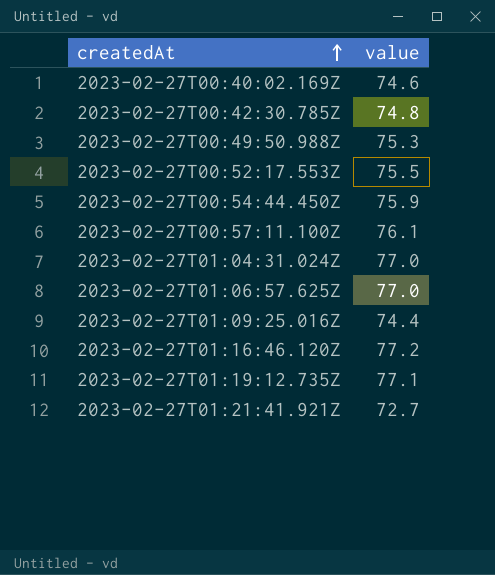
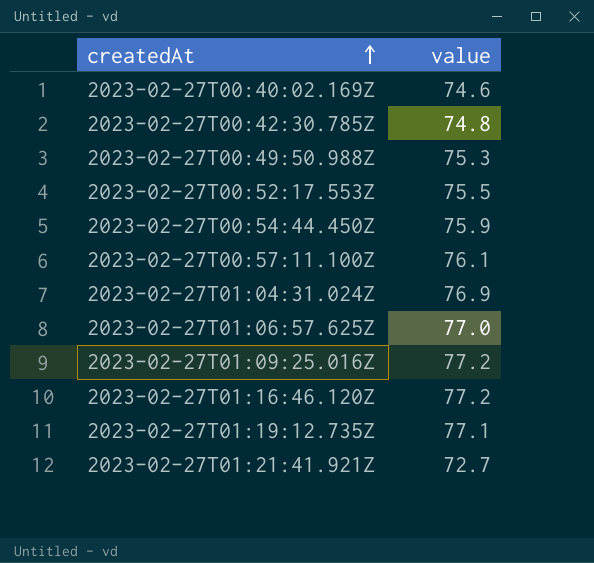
2023-02-27T01:04:31.024Z | value: 77.0 -> 76.9
2023-02-27T01:09:25.016Z | value: 74.4 -> 77.2

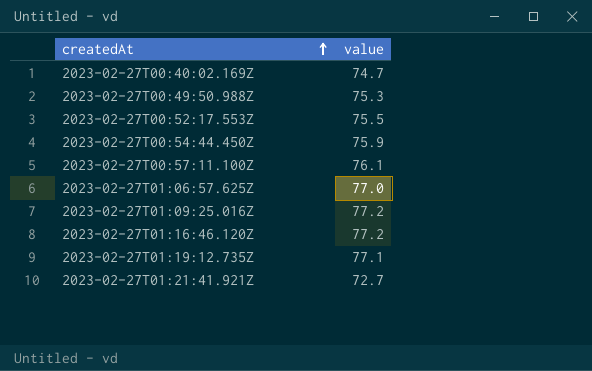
row 2023-02-27T00:42:30.785Z: 74.8 -> none
row 2023-02-27T01:04:31.024Z: 76.9 -> none
2023-02-27T00:40:02.169Z | value: 74.6 -> 74.7

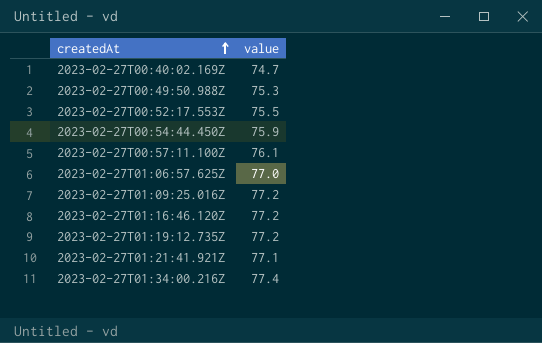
2023-02-27T01:19:12.735Z | value: 77.1 -> 77.2
2023-02-27T01:21:41.921Z | value: 72.7 -> 77.1
row 2023-02-27T01:34:00.216Z: none -> 77.4

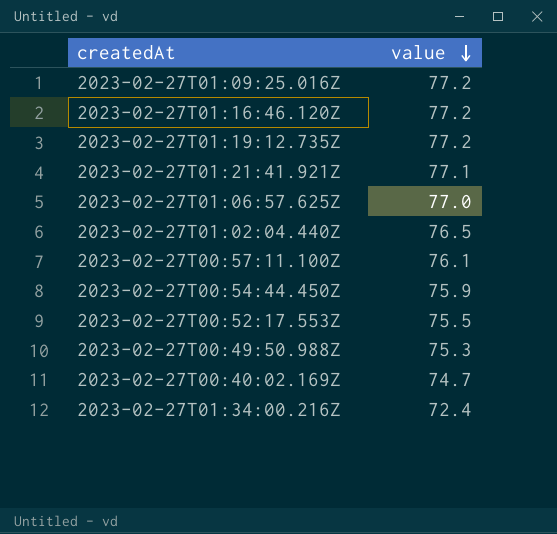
row order: createdAt ascending -> value descending
row 2023-02-27T01:02:04.440Z: none -> 76.5
2023-02-27T01:34:00.216Z | value: 77.4 -> 72.4

